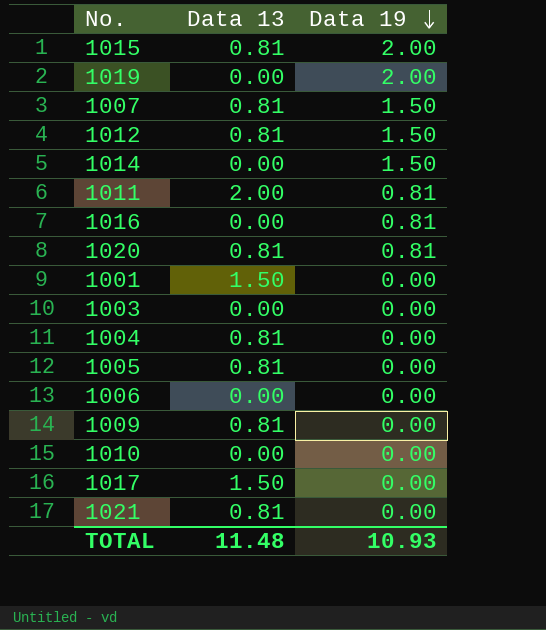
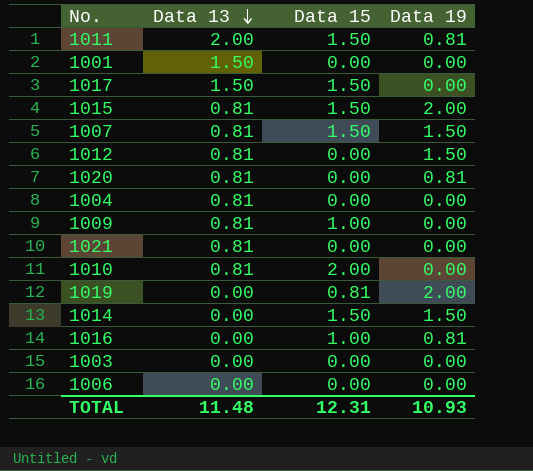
row order: Data 19 descending -> Data 13 descending
column Data 15 | position: none -> 3
row 1005: 0.81 | 0.00 -> none
1010 | Data 13: 0.00 -> 0.81

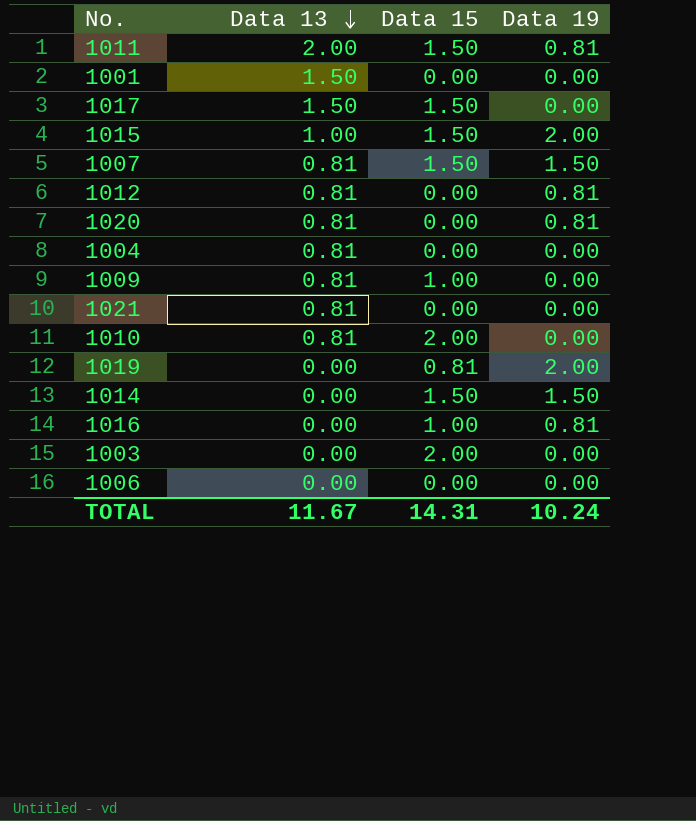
1015 | Data 13: 0.81 -> 1.00
1012 | Data 19: 1.50 -> 0.81
1003 | Data 15: 0.00 -> 2.00
TOTAL | Data 13: 11.48 -> 11.67
TOTAL | Data 15: 12.31 -> 14.31
TOTAL | Data 19: 10.93 -> 10.24

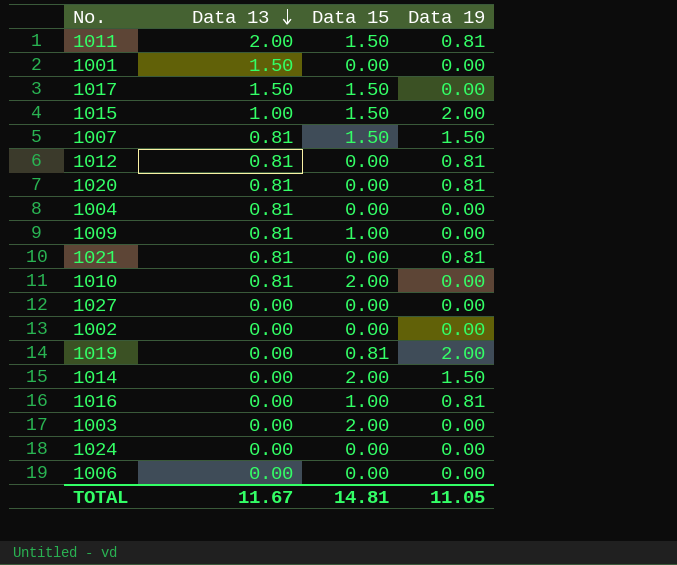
1021 | Data 19: 0.00 -> 0.81
row 1027: none -> 0.00 | 0.00 | 0.00
row 1002: none -> 0.00 | 0.00 | 0.00
1014 | Data 15: 1.50 -> 2.00
row 1024: none -> 0.00 | 0.00 | 0.00
TOTAL | Data 15: 14.31 -> 14.81
TOTAL | Data 19: 10.24 -> 11.05

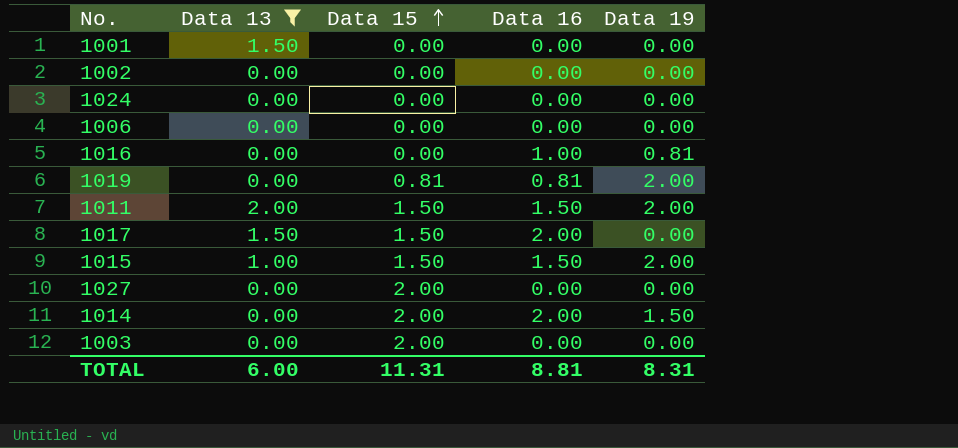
filter: none -> Data 13 != 0.81
row order: Data 13 descending -> Data 15 ascending
column Data 16 | position: none -> 4
1016 | Data 15: 1.00 -> 0.00
1011 | Data 19: 0.81 -> 2.00
1027 | Data 15: 0.00 -> 2.00
TOTAL | Data 13: 11.67 -> 6.00
TOTAL | Data 15: 14.81 -> 11.31
TOTAL | Data 19: 11.05 -> 8.31

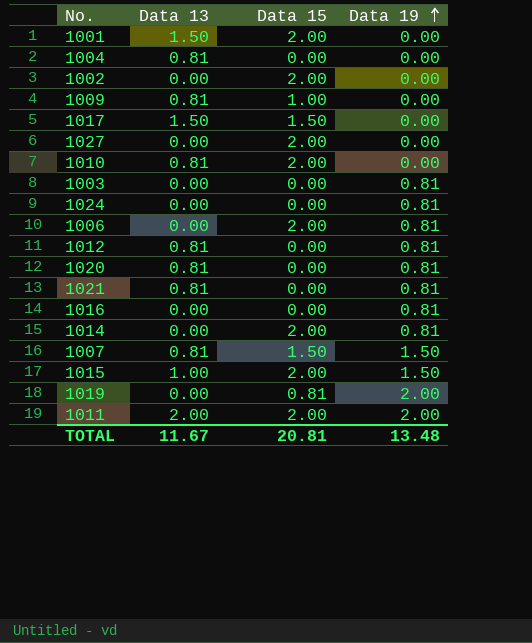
filter: Data 13 != 0.81 -> none
row order: Data 15 ascending -> Data 19 ascending
column Data 16 | position: 4 -> none
1001 | Data 15: 0.00 -> 2.00
1002 | Data 15: 0.00 -> 2.00
1003 | Data 15: 2.00 -> 0.00
1003 | Data 19: 0.00 -> 0.81
1024 | Data 19: 0.00 -> 0.81
1006 | Data 15: 0.00 -> 2.00
1006 | Data 19: 0.00 -> 0.81
1014 | Data 19: 1.50 -> 0.81
1015 | Data 15: 1.50 -> 2.00
1015 | Data 19: 2.00 -> 1.50
1011 | Data 15: 1.50 -> 2.00
TOTAL | Data 13: 6.00 -> 11.67
TOTAL | Data 15: 11.31 -> 20.81
TOTAL | Data 19: 8.31 -> 13.48

